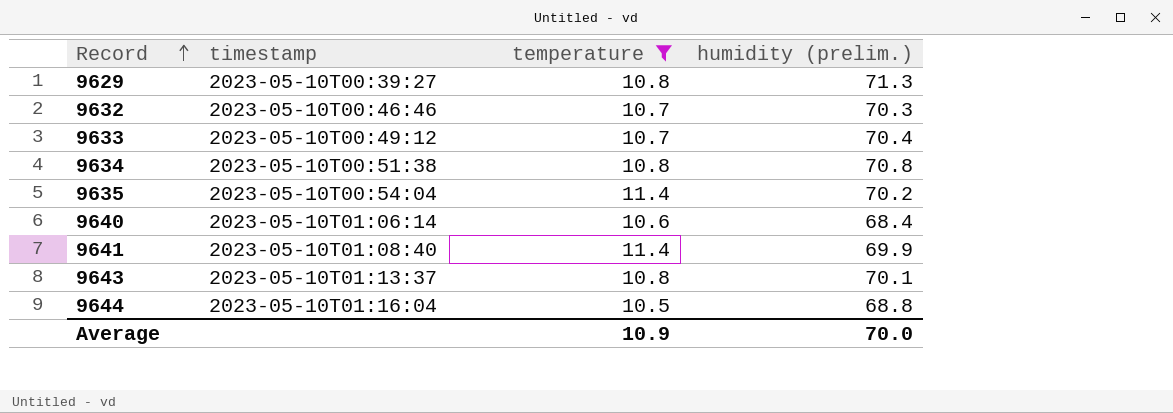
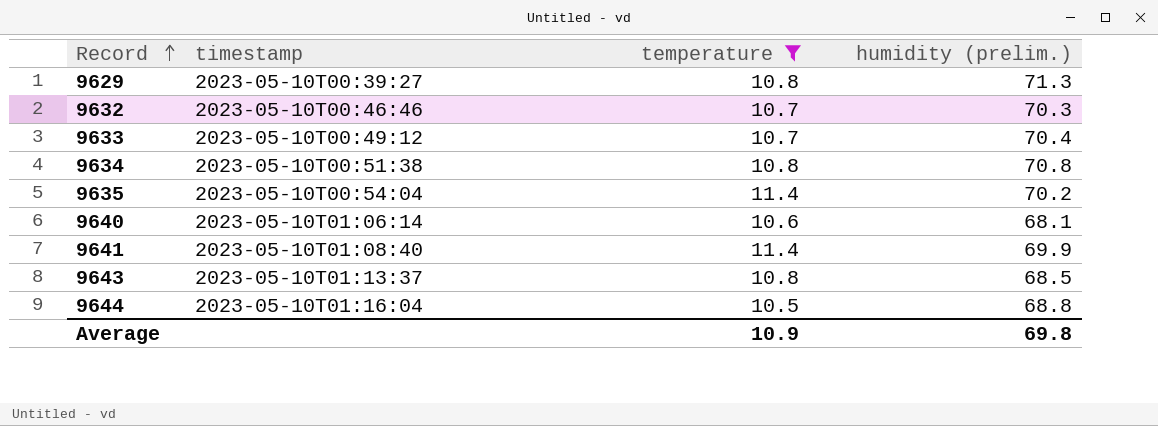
9640 | humidity (prelim.): 68.4 -> 68.1
9643 | humidity (prelim.): 70.1 -> 68.5
Average | humidity (prelim.): 70.0 -> 69.8

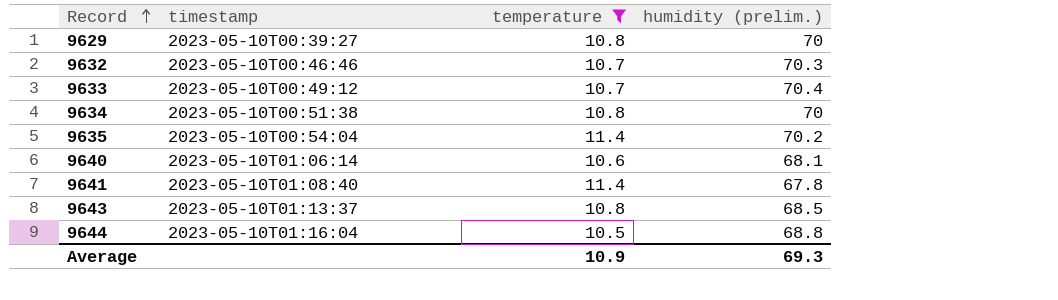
9629 | humidity (prelim.): 71.3 -> 70
9634 | humidity (prelim.): 70.8 -> 70
9641 | humidity (prelim.): 69.9 -> 67.8
Average | humidity (prelim.): 69.8 -> 69.3

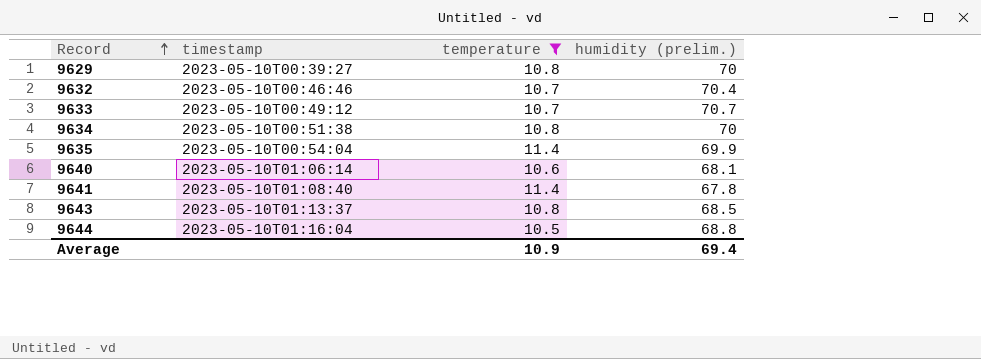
9632 | humidity (prelim.): 70.3 -> 70.4
9633 | humidity (prelim.): 70.4 -> 70.7
9635 | humidity (prelim.): 70.2 -> 69.9
Average | humidity (prelim.): 69.3 -> 69.4

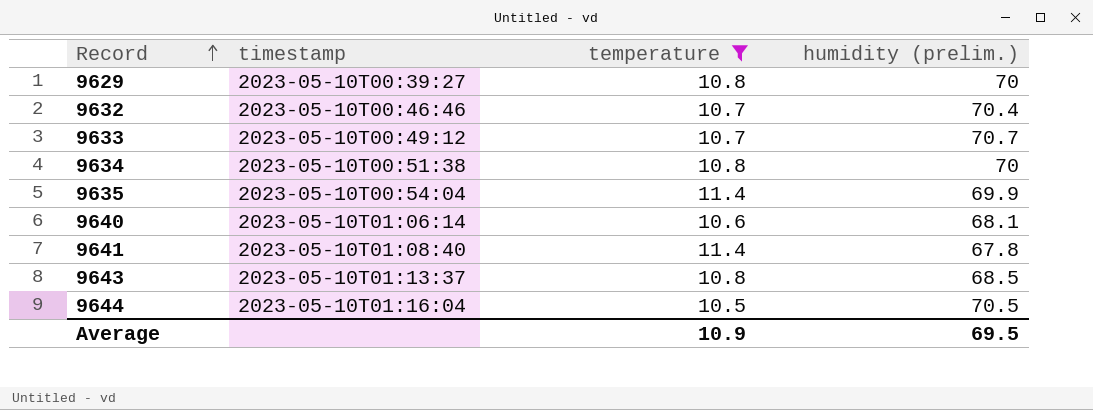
9644 | humidity (prelim.): 68.8 -> 70.5
Average | humidity (prelim.): 69.4 -> 69.5

